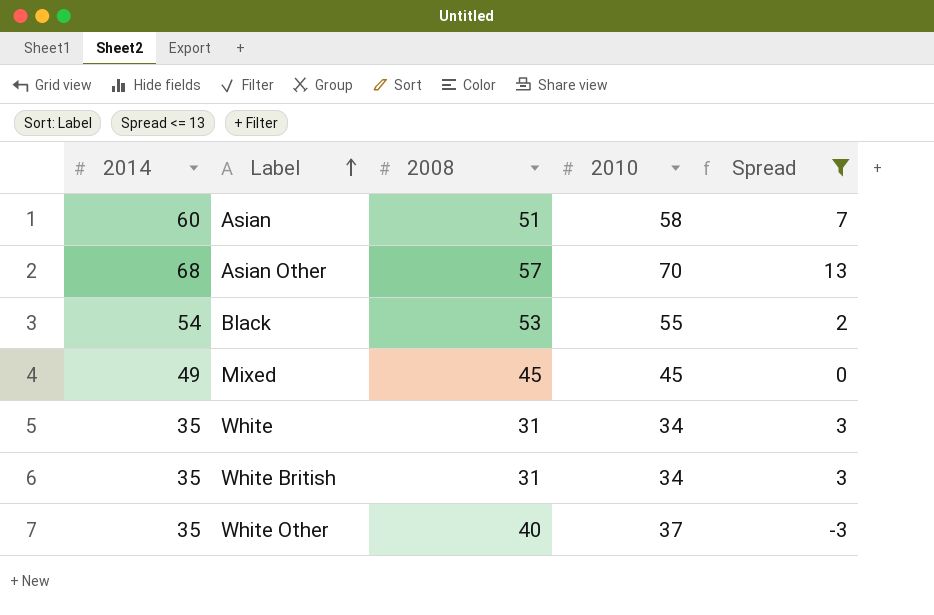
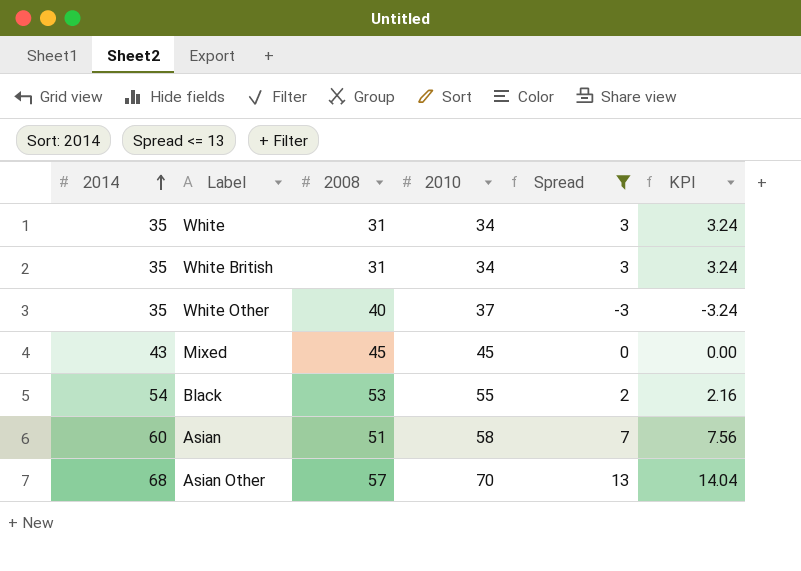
row order: Label ascending -> 2014 ascending
column KPI | formula: none -> [Spread] * 1.08
Mixed | 2014: 49 -> 43

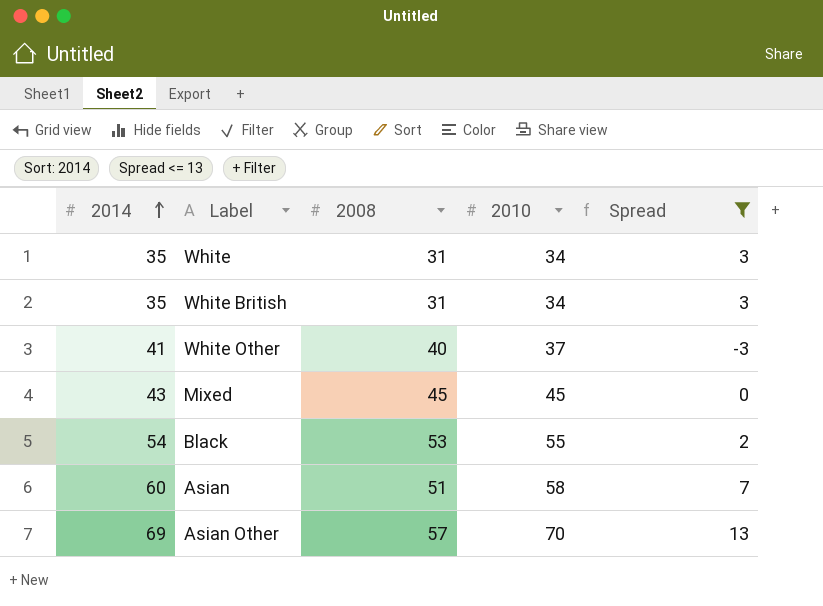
column KPI | formula: [Spread] * 1.08 -> none
White Other | 2014: 35 -> 41
Asian Other | 2014: 68 -> 69

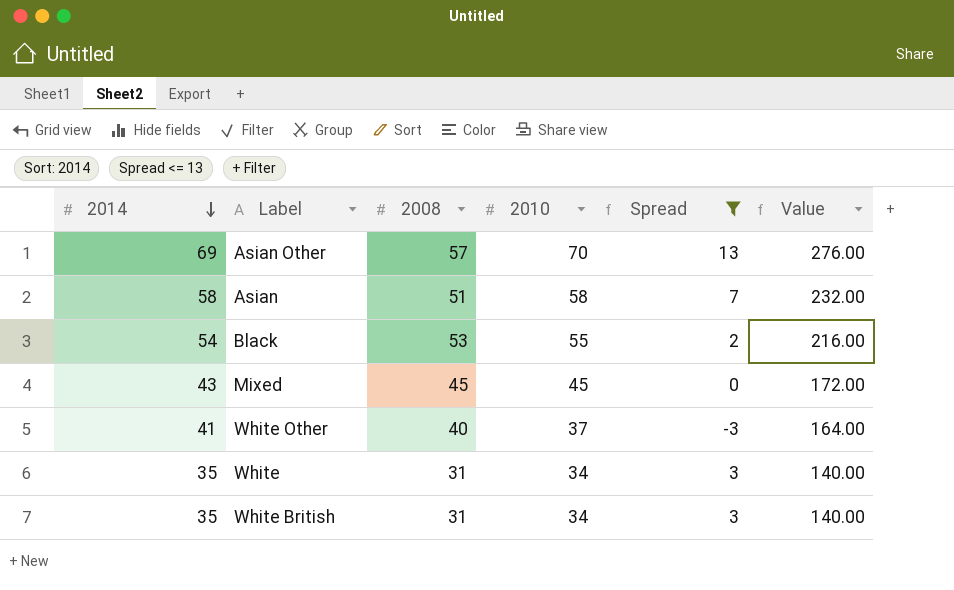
row order: 2014 ascending -> 2014 descending
column Value | formula: none -> [2014] * 4
Asian | 2014: 60 -> 58

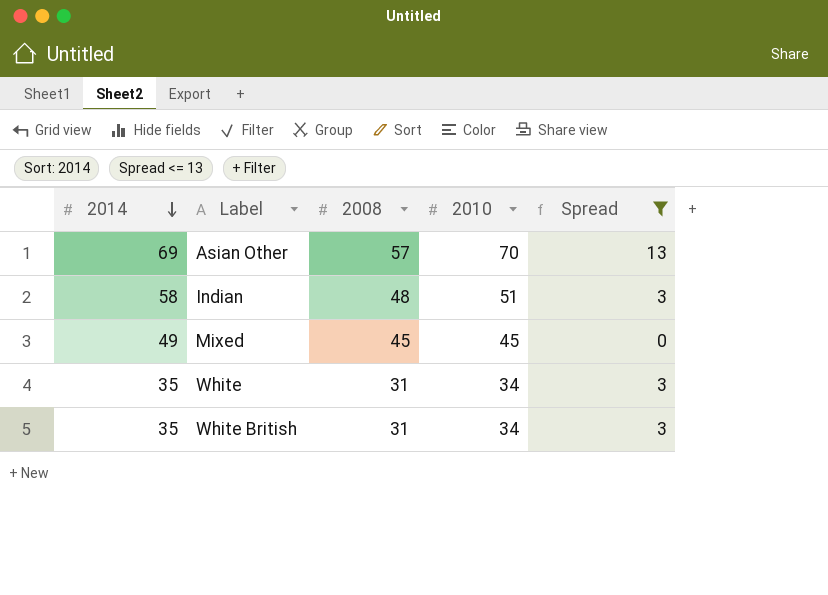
column Value | formula: [2014] * 4 -> none
row Asian: 58 | 51 | 58 | 7 | 232.00 -> none
row Black: 54 | 53 | 55 | 2 | 216.00 -> none
row White Other: 41 | 40 | 37 | -3 | 164.00 -> none
row Indian: none -> 58 | 48 | 51 | 3
Mixed | 2014: 43 -> 49

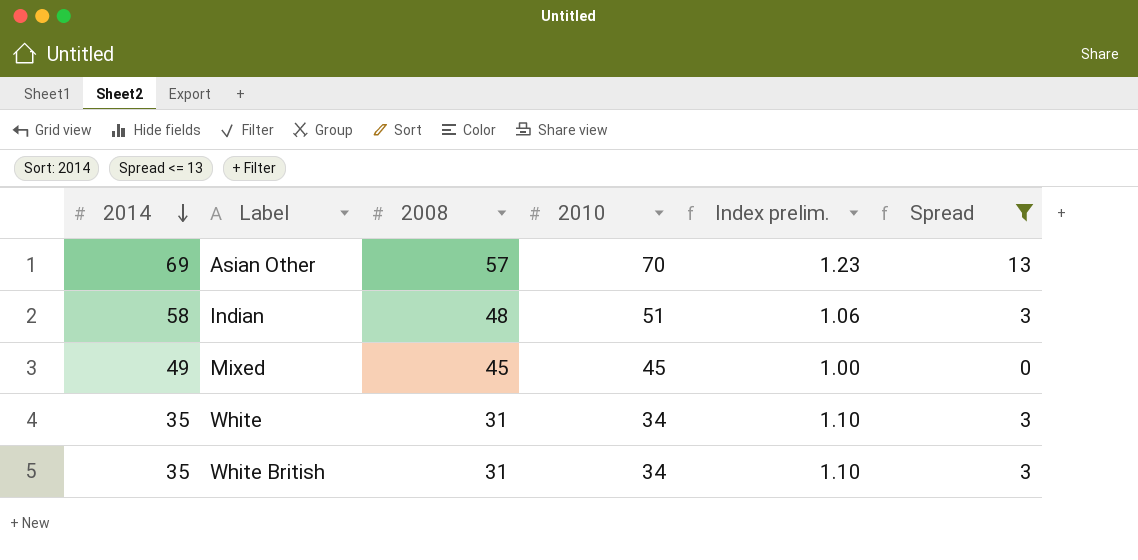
column Index prelim. | formula: none -> [2010] / [2008]

